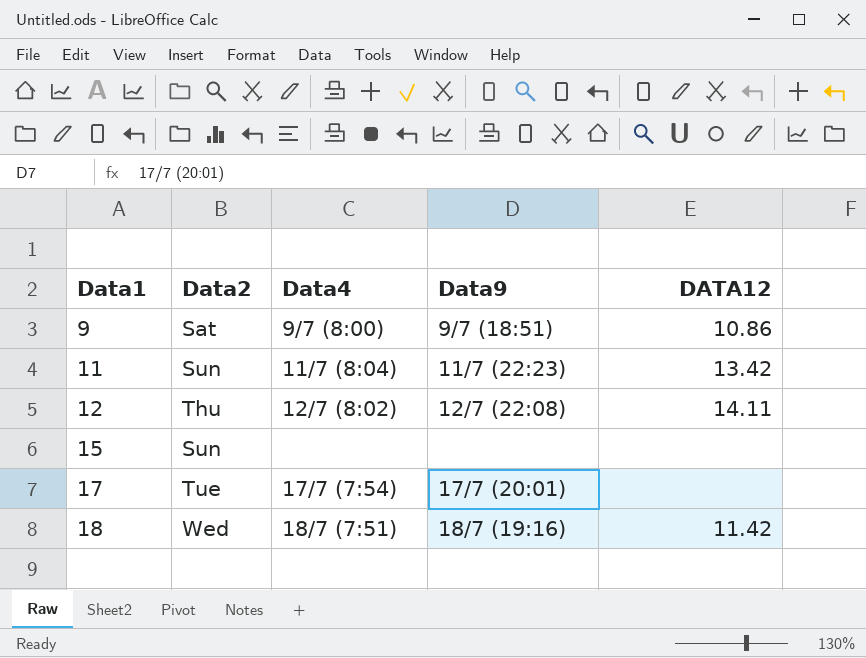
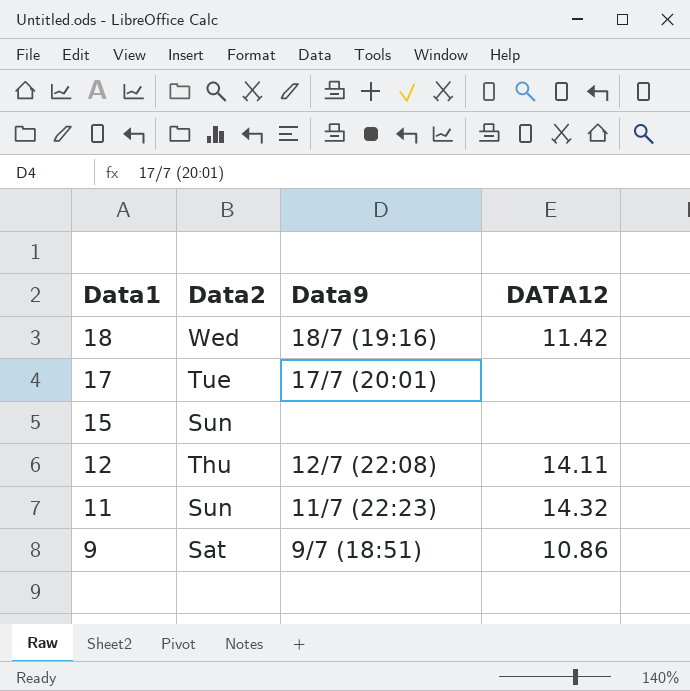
row order: Data1 ascending -> Data1 descending
column Data4 | position: 3 -> none
11 | DATA12: 13.42 -> 14.32

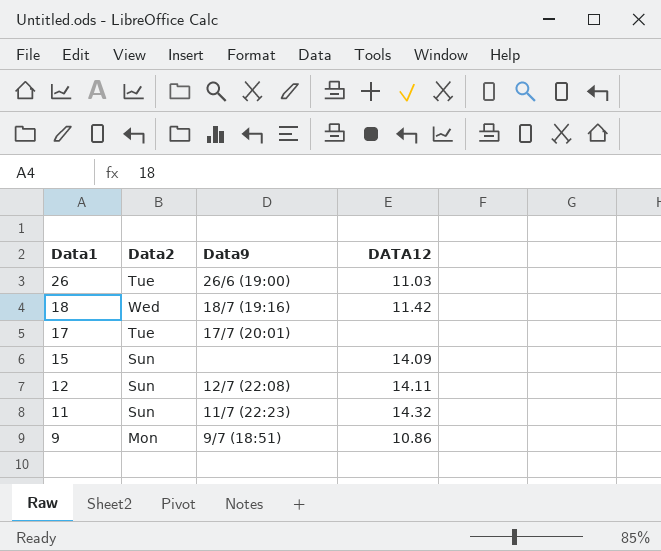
row 26: none -> Tue | 26/6 (19:00) | 11.03
15 | DATA12: none -> 14.09
12 | Data2: Thu -> Sun
9 | Data2: Sat -> Mon

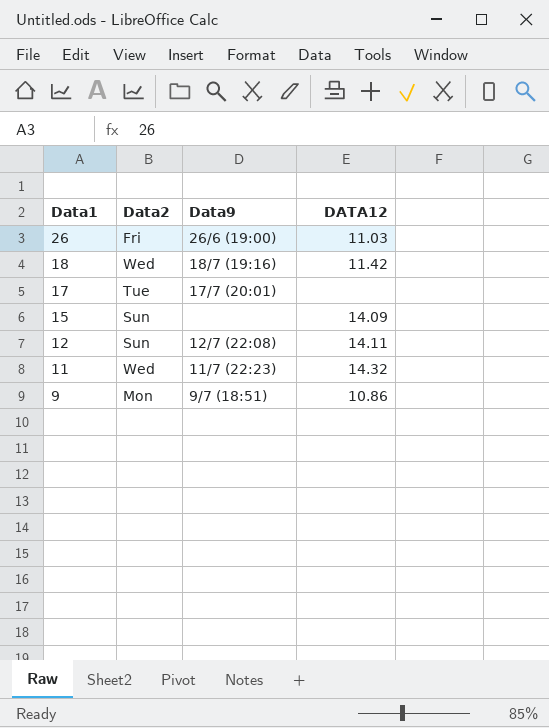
26 | Data2: Tue -> Fri
11 | Data2: Sun -> Wed

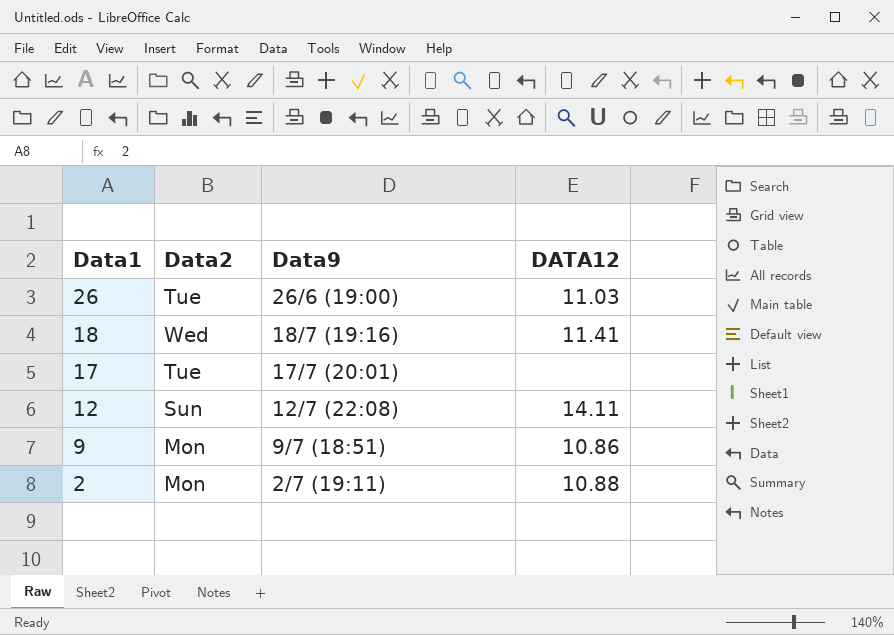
row 15: Sun | none | 14.09 -> none
row 11: Wed | 11/7 (22:23) | 14.32 -> none
26 | Data2: Fri -> Tue
18 | DATA12: 11.42 -> 11.41
row 2: none -> Mon | 2/7 (19:11) | 10.88

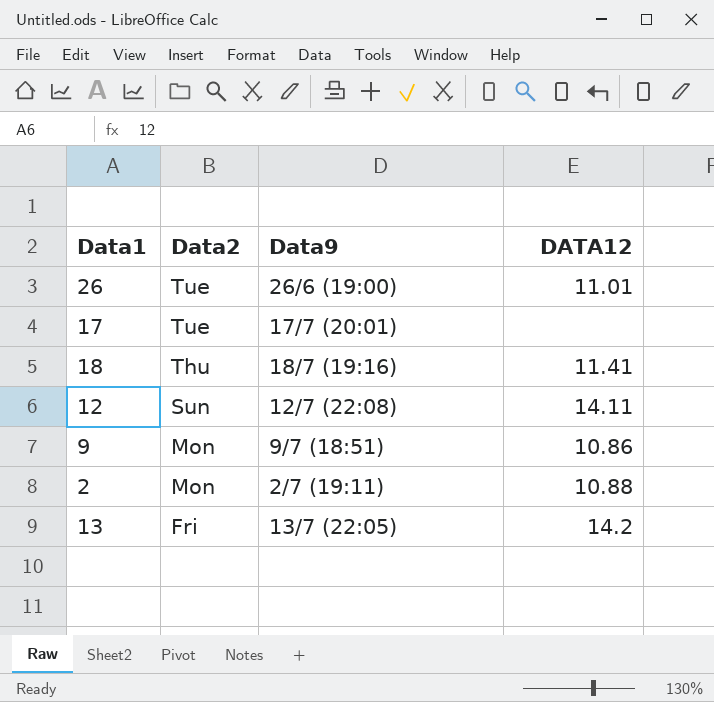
row order: Data1 descending -> Data2 descending
26 | DATA12: 11.03 -> 11.01
18 | Data2: Wed -> Thu
row 13: none -> Fri | 13/7 (22:05) | 14.2

